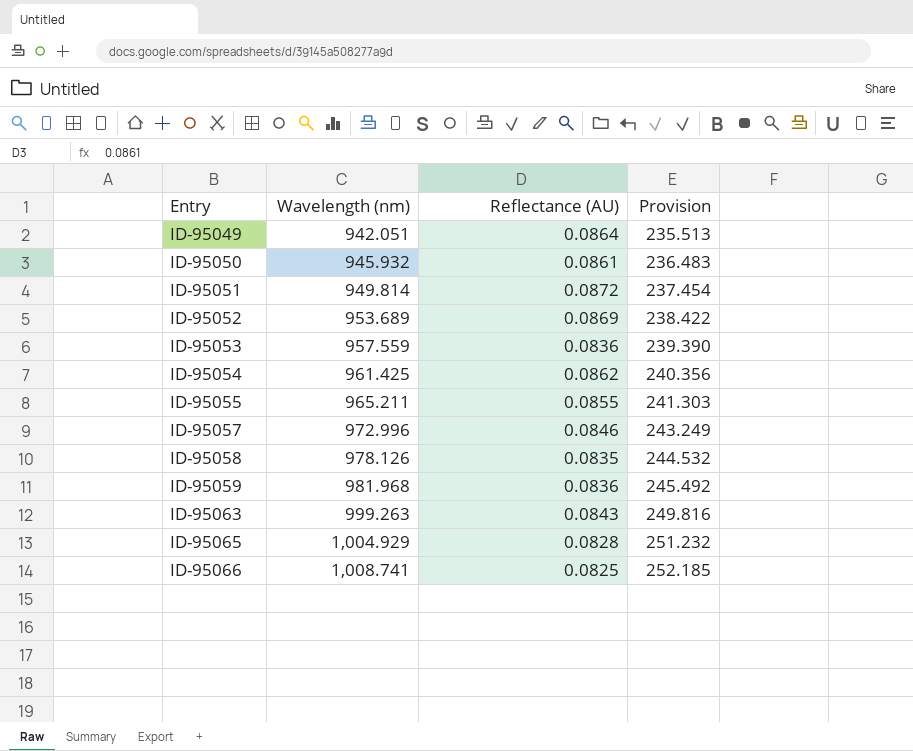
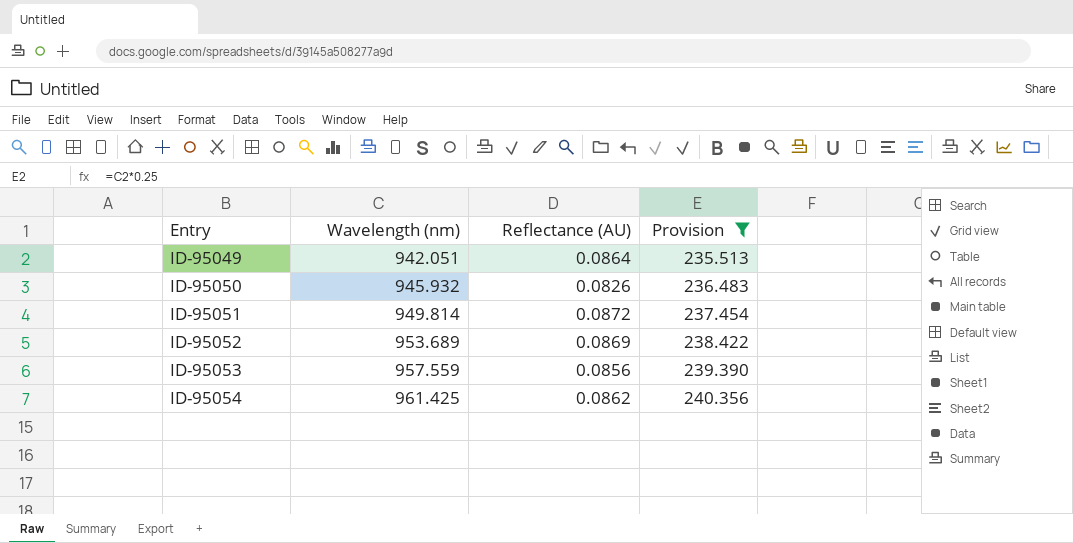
filter: none -> Provision <= 240.356
ID-95050 | Reflectance (AU): 0.0861 -> 0.0826
ID-95053 | Reflectance (AU): 0.0836 -> 0.0856

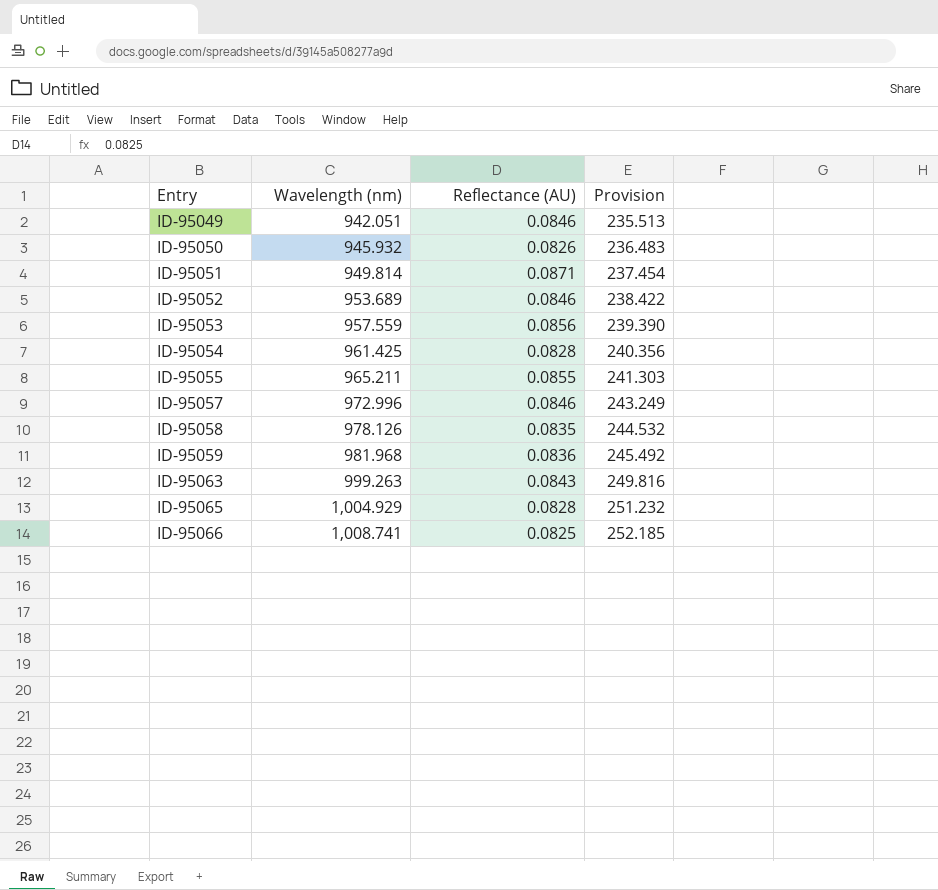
filter: Provision <= 240.356 -> none
ID-95049 | Reflectance (AU): 0.0864 -> 0.0846
ID-95051 | Reflectance (AU): 0.0872 -> 0.0871
ID-95052 | Reflectance (AU): 0.0869 -> 0.0846
ID-95054 | Reflectance (AU): 0.0862 -> 0.0828

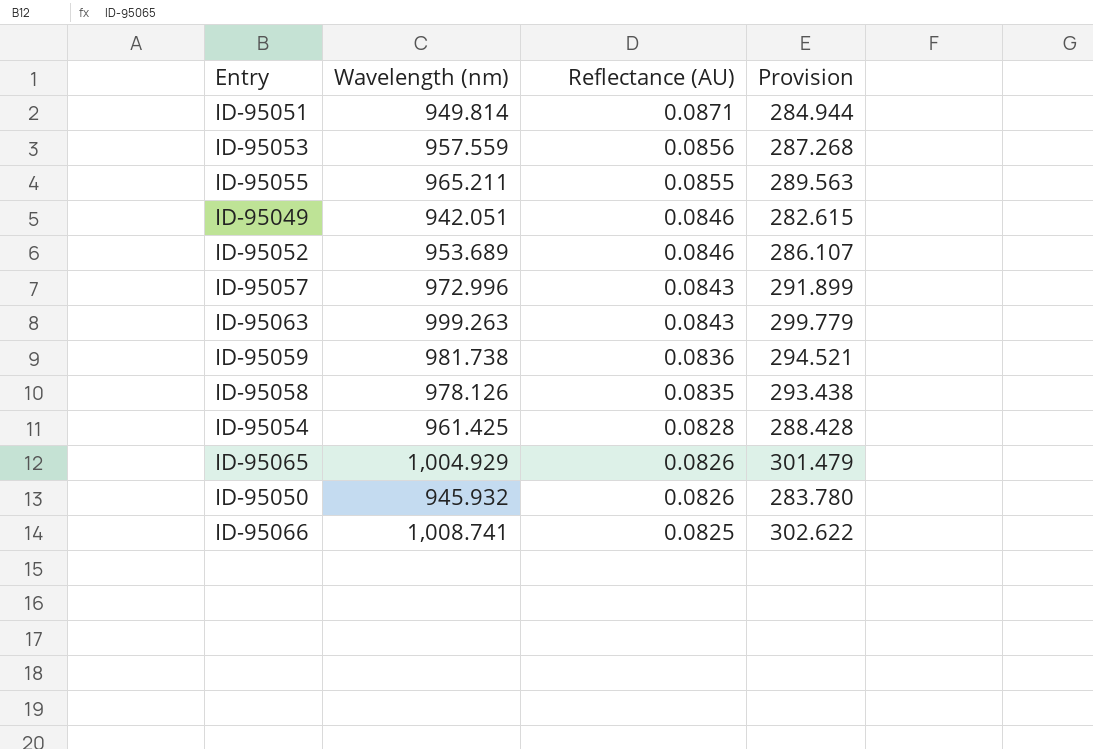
row order: Entry ascending -> Reflectance (AU) descending
column Provision | formula: [Wavelength (nm)] * 0.25 -> [Wavelength (nm)] * 0.3
ID-95057 | Reflectance (AU): 0.0846 -> 0.0843
ID-95059 | Wavelength (nm): 981.968 -> 981.738
ID-95065 | Reflectance (AU): 0.0828 -> 0.0826

